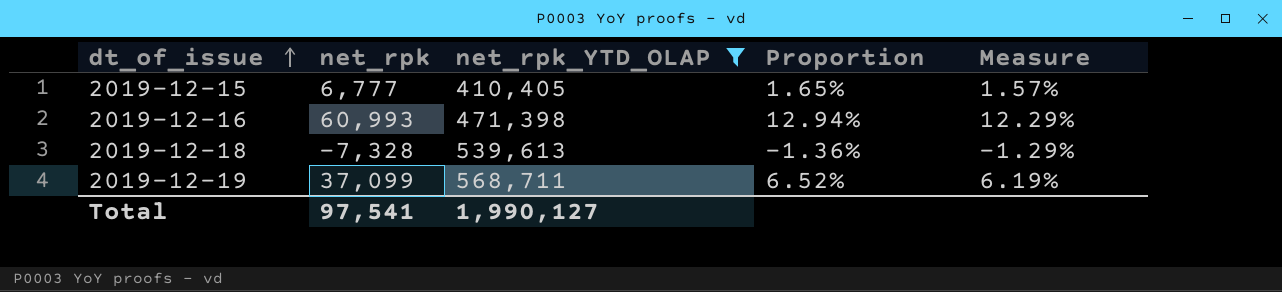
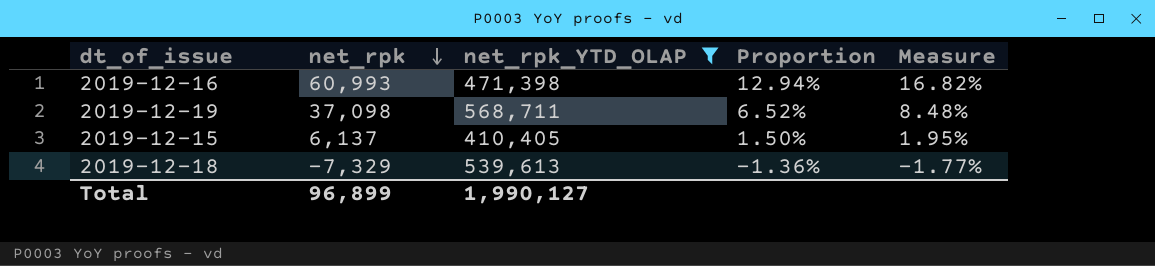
row order: dt_of_issue ascending -> net_rpk descending
column Measure | formula: [Proportion] * 0.95 -> [Proportion] * 1.3
2019-12-19 | net_rpk: 37,099 -> 37,098
2019-12-15 | net_rpk: 6,777 -> 6,137
2019-12-15 | Proportion: 1.65% -> 1.50%
2019-12-18 | net_rpk: -7,328 -> -7,329
Total | net_rpk: 97,541 -> 96,899

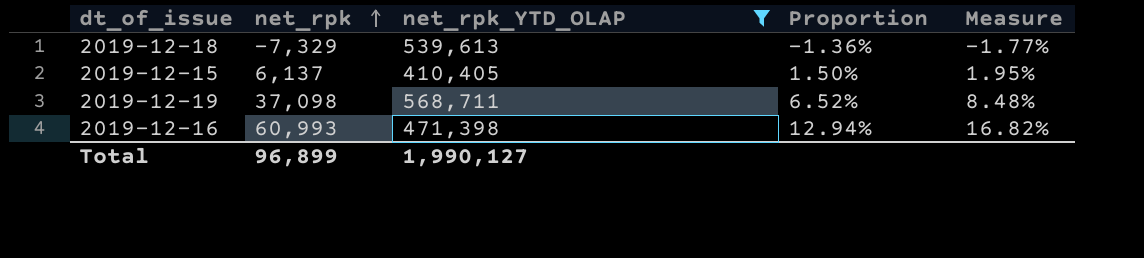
row order: net_rpk descending -> net_rpk ascending

